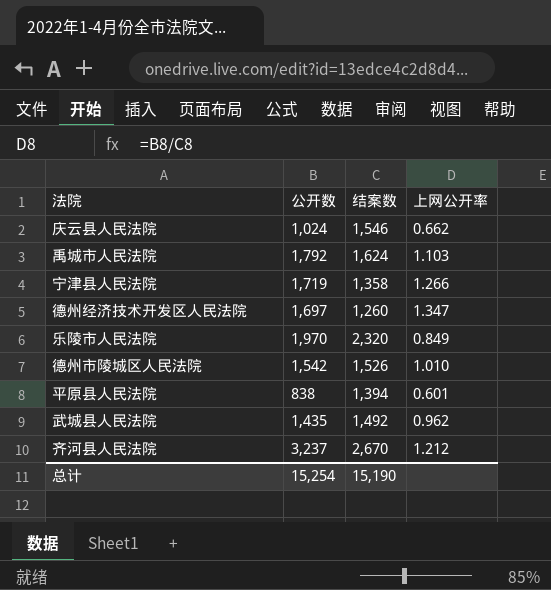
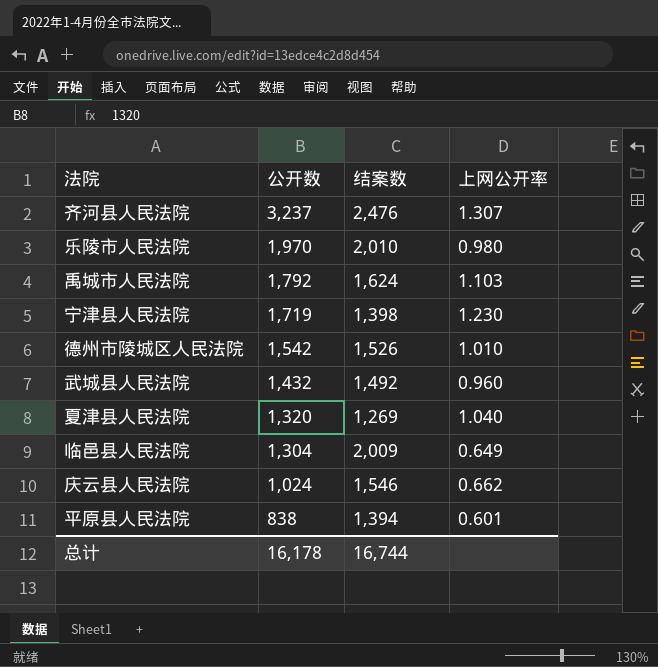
row order: none -> 公开数 descending
row 德州经济技术开发区人民法院: 1,697 | 1,260 | 1.347 -> none
齐河县人民法院 | 结案数: 2,670 -> 2,476
齐河县人民法院 | 上网公开率: 1.212 -> 1.307
乐陵市人民法院 | 结案数: 2,320 -> 2,010
乐陵市人民法院 | 上网公开率: 0.849 -> 0.980
宁津县人民法院 | 结案数: 1,358 -> 1,398
宁津县人民法院 | 上网公开率: 1.266 -> 1.230
武城县人民法院 | 公开数: 1,435 -> 1,432
武城县人民法院 | 上网公开率: 0.962 -> 0.960
row 夏津县人民法院: none -> 1,320 | 1,269 | 1.040
row 临邑县人民法院: none -> 1,304 | 2,009 | 0.649
总计 | 公开数: 15,254 -> 16,178
总计 | 结案数: 15,190 -> 16,744

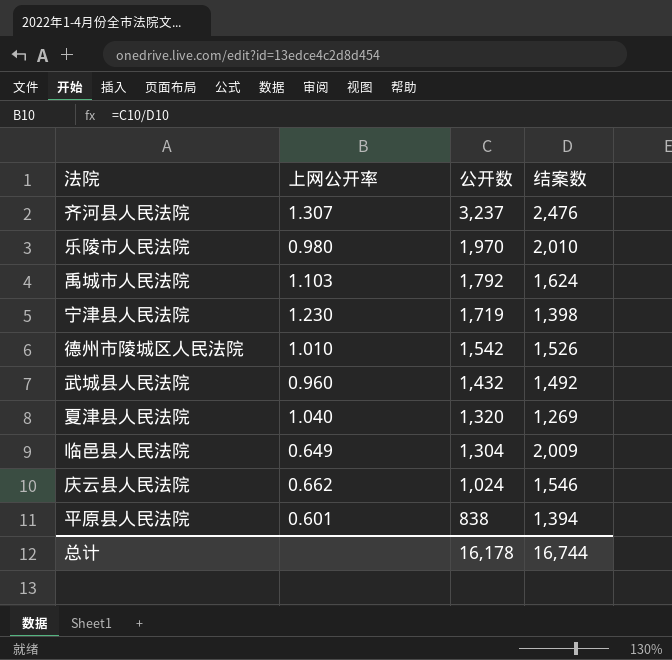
column 上网公开率 | position: 4 -> 2

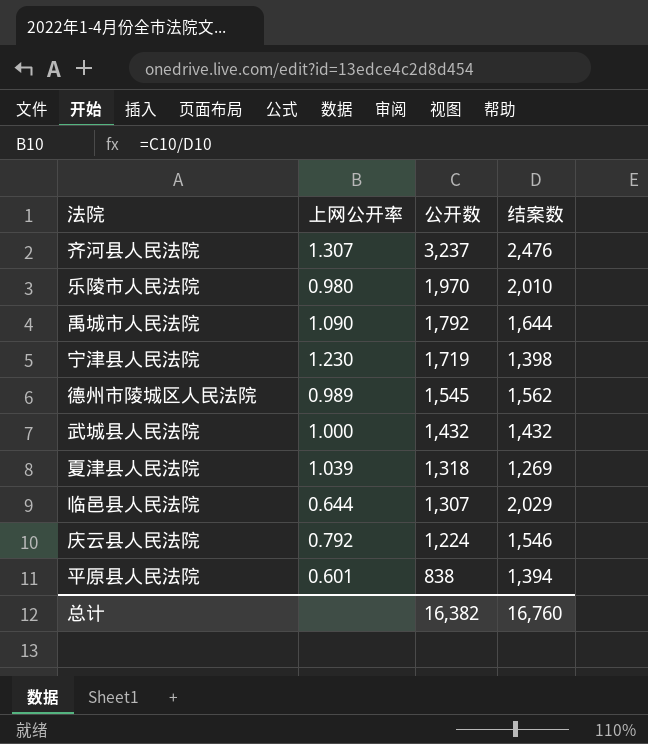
禹城市人民法院 | 上网公开率: 1.103 -> 1.090
禹城市人民法院 | 结案数: 1,624 -> 1,644
德州市陵城区人民法院 | 上网公开率: 1.010 -> 0.989
德州市陵城区人民法院 | 公开数: 1,542 -> 1,545
德州市陵城区人民法院 | 结案数: 1,526 -> 1,562
武城县人民法院 | 上网公开率: 0.960 -> 1.000
武城县人民法院 | 结案数: 1,492 -> 1,432
夏津县人民法院 | 上网公开率: 1.040 -> 1.039
夏津县人民法院 | 公开数: 1,320 -> 1,318
临邑县人民法院 | 上网公开率: 0.649 -> 0.644
临邑县人民法院 | 公开数: 1,304 -> 1,307
临邑县人民法院 | 结案数: 2,009 -> 2,029
庆云县人民法院 | 上网公开率: 0.662 -> 0.792
庆云县人民法院 | 公开数: 1,024 -> 1,224
总计 | 公开数: 16,178 -> 16,382
总计 | 结案数: 16,744 -> 16,760

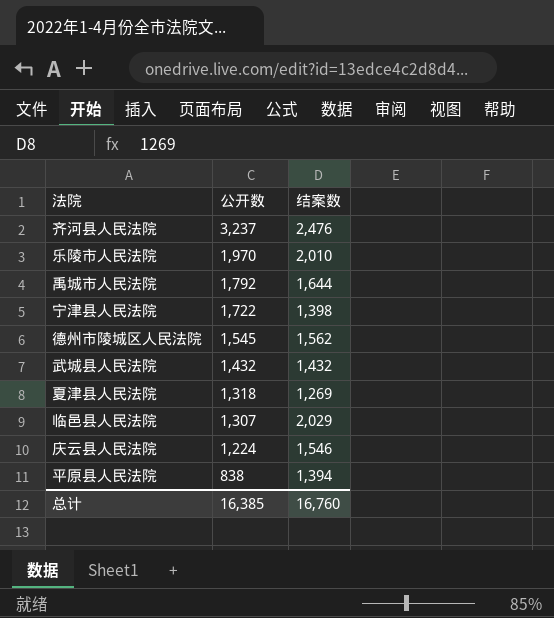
column 上网公开率 | formula: [公开数] / [结案数] -> none
宁津县人民法院 | 公开数: 1,719 -> 1,722
总计 | 公开数: 16,382 -> 16,385

